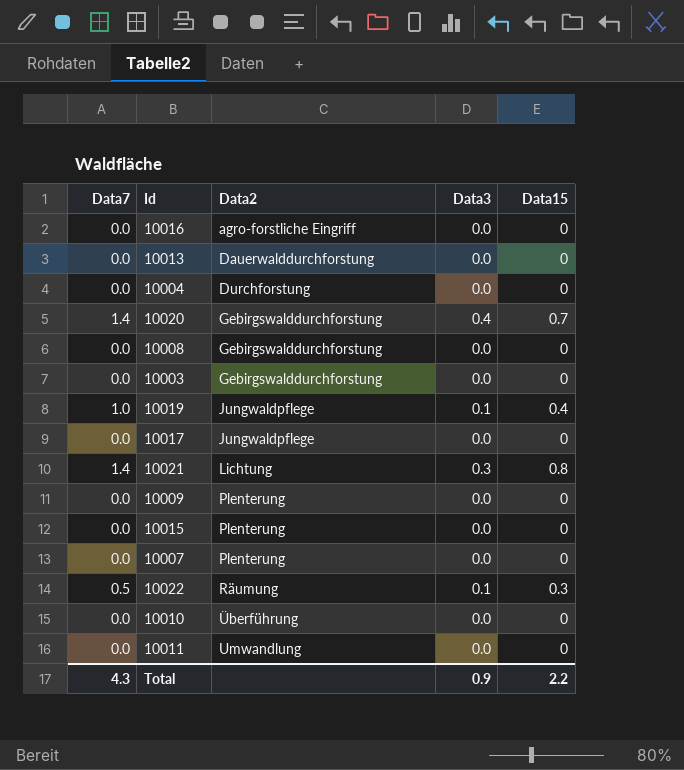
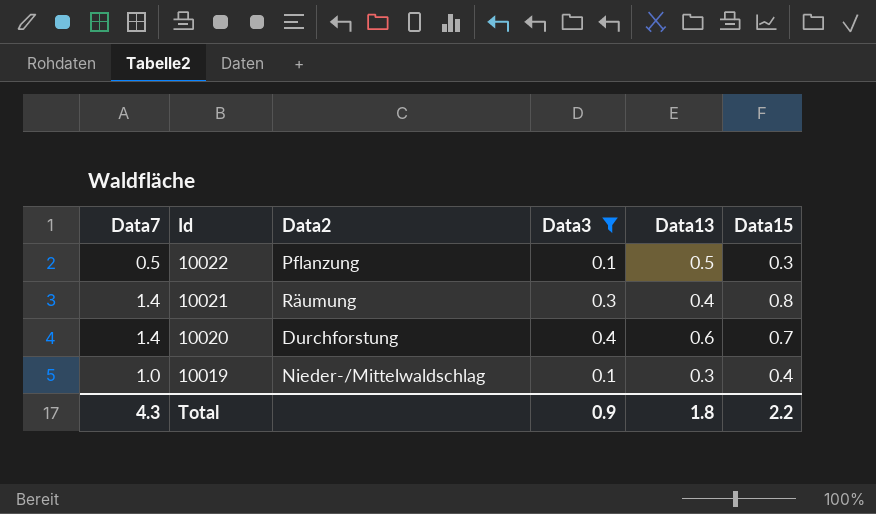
filter: none -> Data3 != 0.0
row order: Data2 ascending -> Id descending
column Data13 | position: none -> 5
10022 | Data2: Räumung -> Pflanzung
10021 | Data2: Lichtung -> Räumung
10020 | Data2: Gebirgswalddurchforstung -> Durchforstung
10019 | Data2: Jungwaldpflege -> Nieder-/Mittelwaldschlag

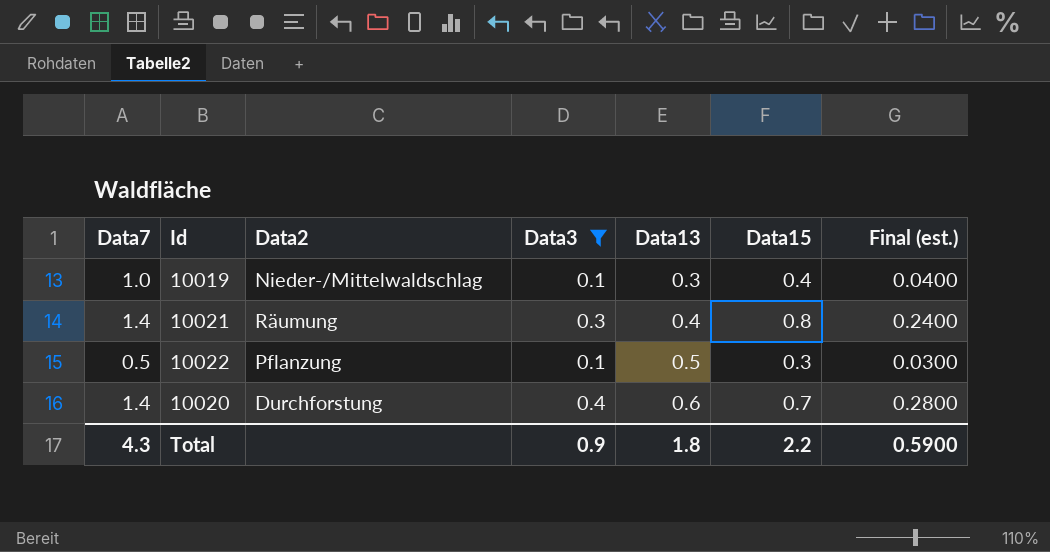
row order: Id descending -> Data13 ascending
column Final (est.) | formula: none -> [Data3] * [Data15]

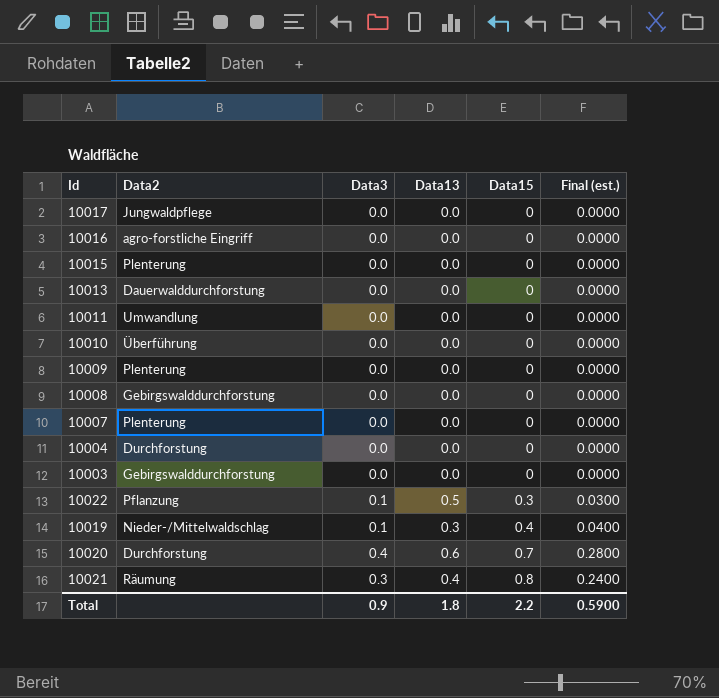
filter: Data3 != 0.0 -> none
row order: Data13 ascending -> Data15 ascending
column Data7 | position: 1 -> none

